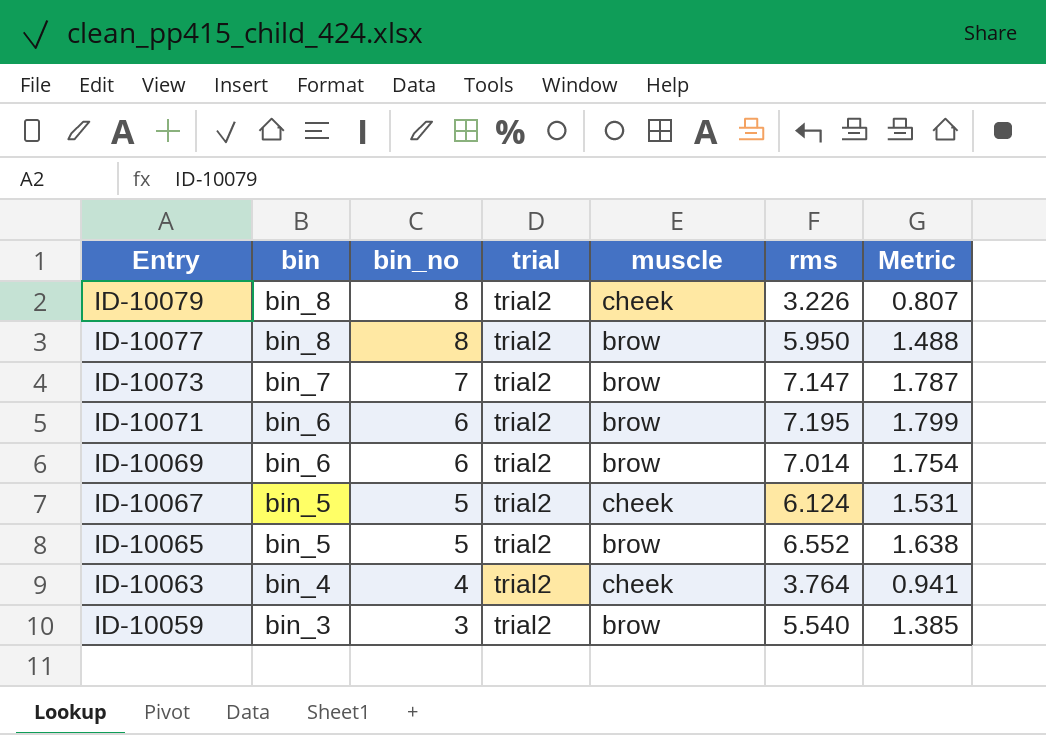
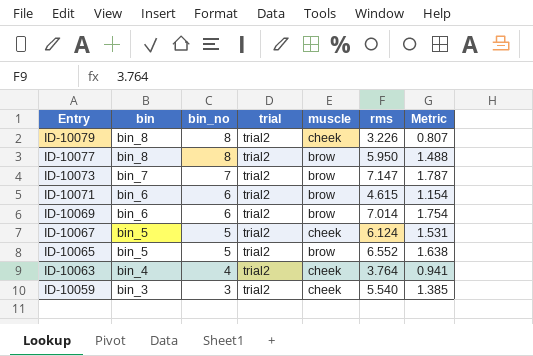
ID-10071 | rms: 7.195 -> 4.615
ID-10071 | Metric: 1.799 -> 1.154
ID-10059 | muscle: brow -> cheek

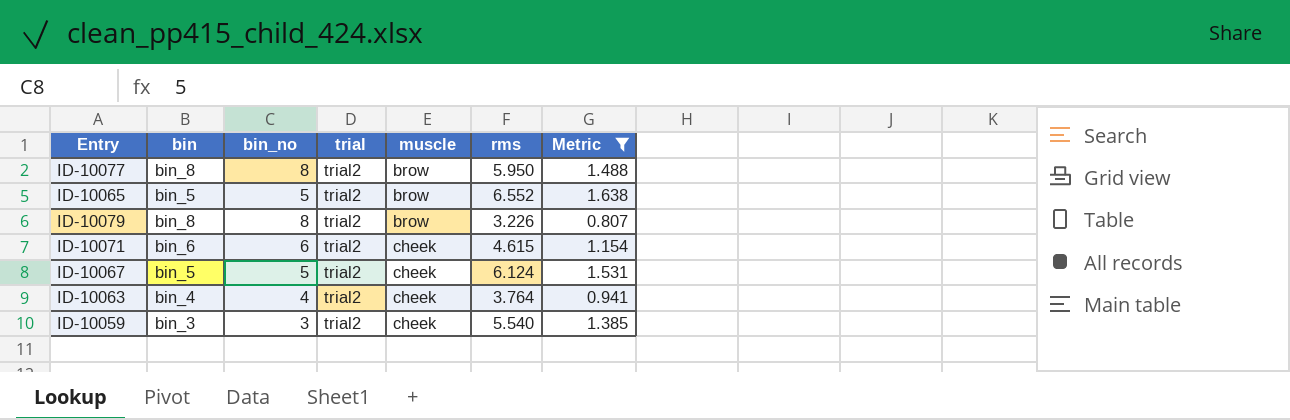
filter: none -> Metric <= 1.638
row order: Entry descending -> muscle ascending
ID-10079 | muscle: cheek -> brow
ID-10071 | muscle: brow -> cheek

